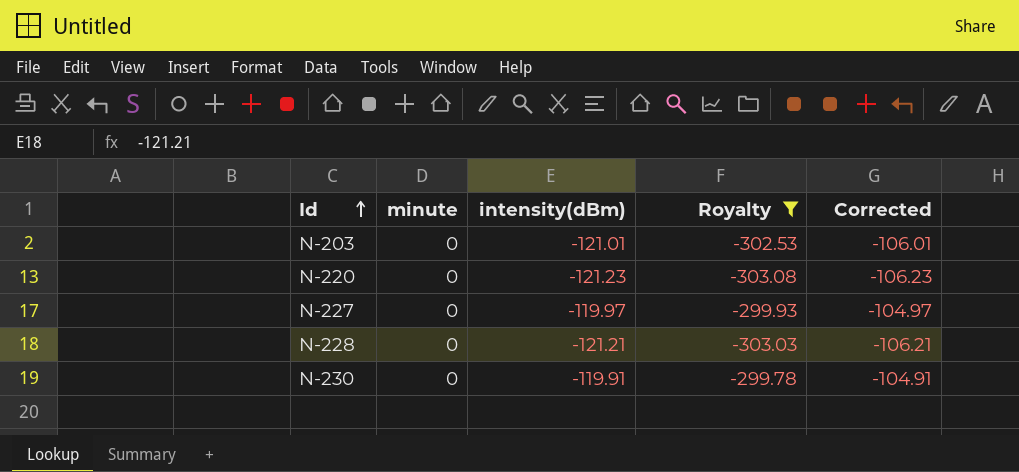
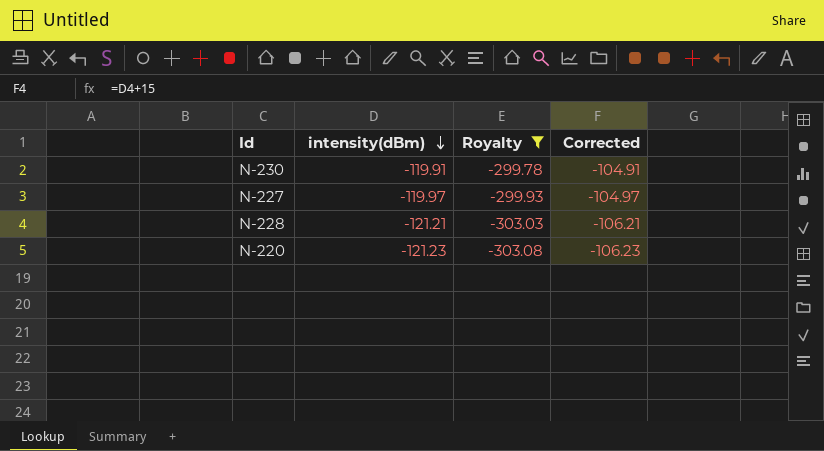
row order: Id ascending -> intensity(dBm) descending
column minute | position: 2 -> none
row N-203: 0 | -121.01 | -302.53 | -106.01 -> none

